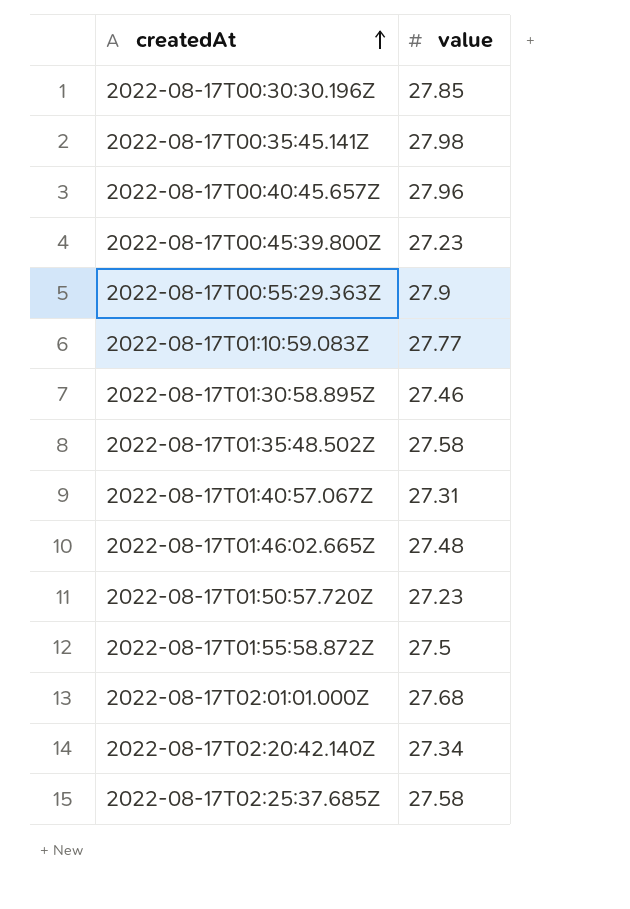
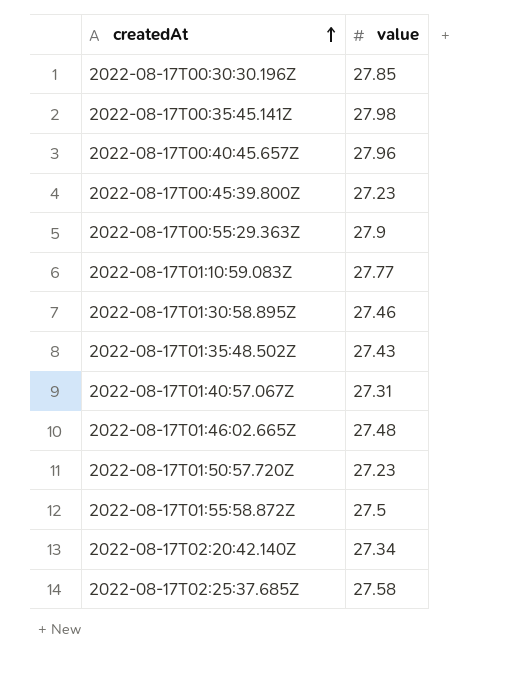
row 2022-08-17T02:01:01.000Z: 27.68 -> none
2022-08-17T01:35:48.502Z | value: 27.58 -> 27.43

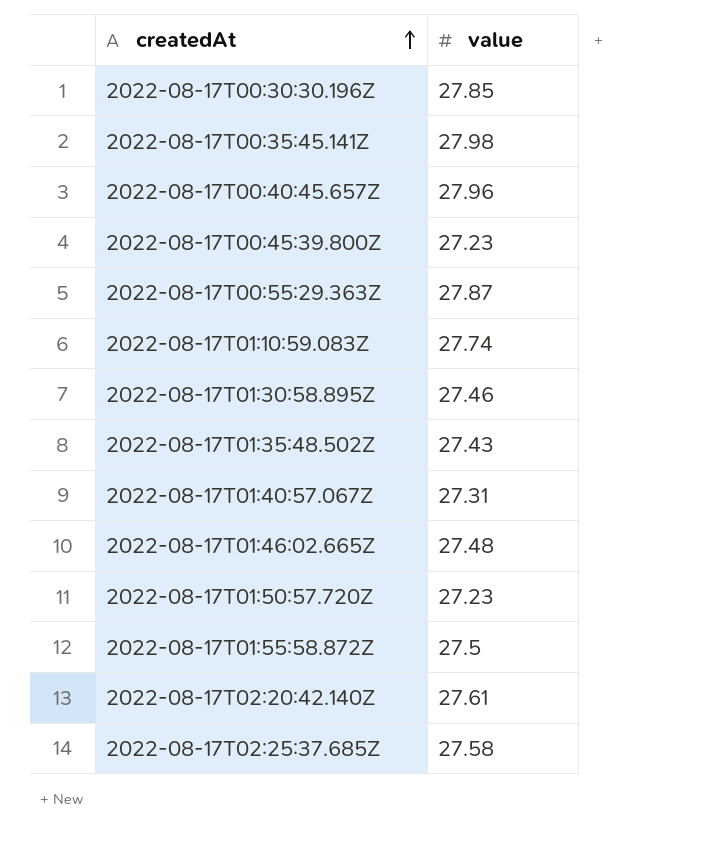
2022-08-17T00:55:29.363Z | value: 27.9 -> 27.87
2022-08-17T01:10:59.083Z | value: 27.77 -> 27.74
2022-08-17T02:20:42.140Z | value: 27.34 -> 27.61

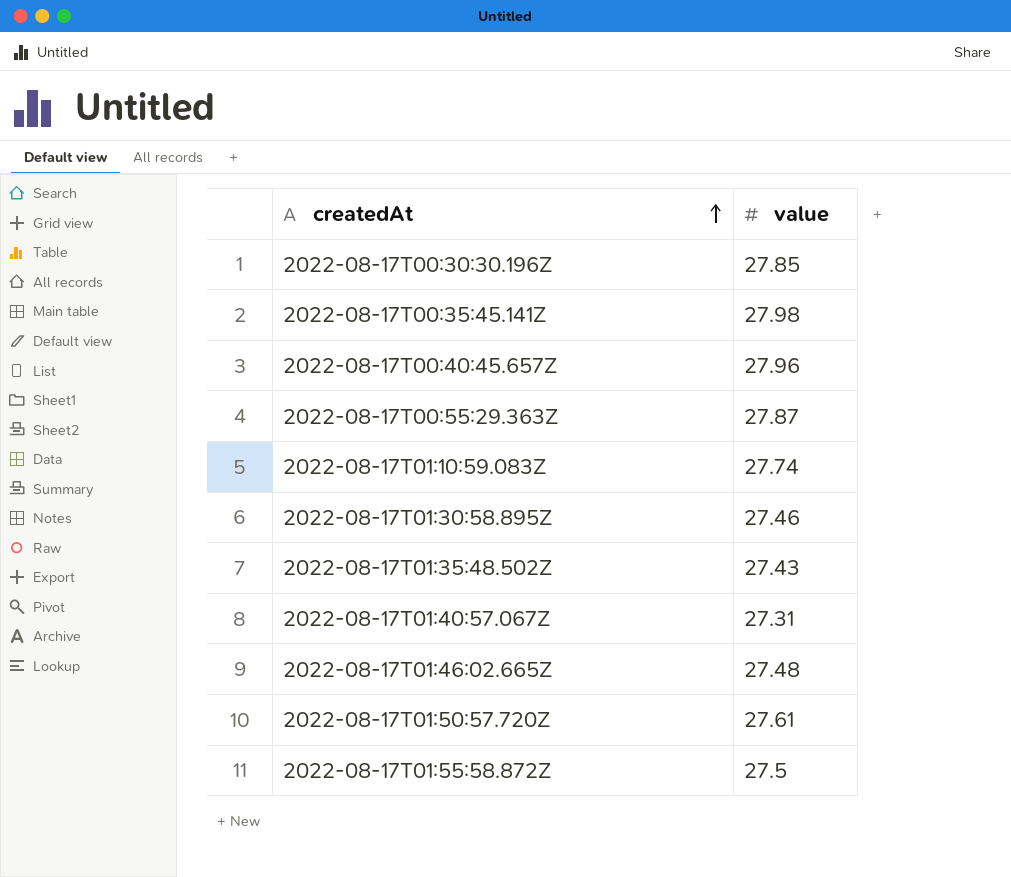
row 2022-08-17T00:45:39.800Z: 27.23 -> none
row 2022-08-17T02:20:42.140Z: 27.61 -> none
row 2022-08-17T02:25:37.685Z: 27.58 -> none
2022-08-17T01:50:57.720Z | value: 27.23 -> 27.61

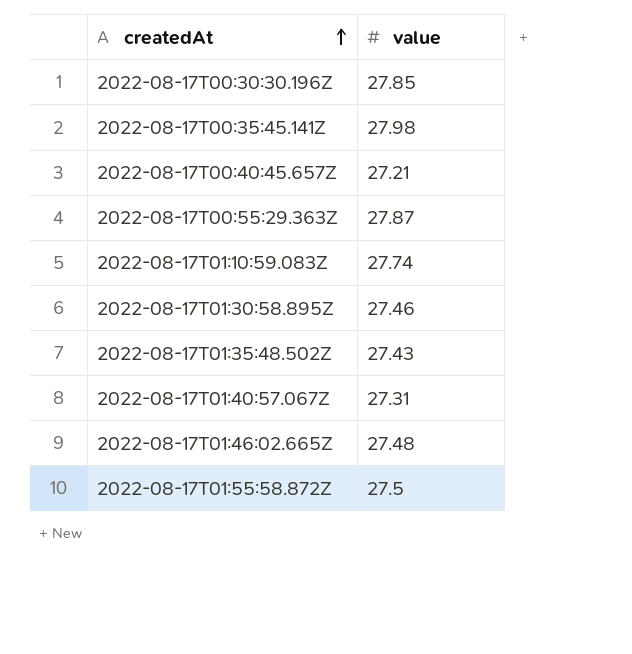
row 2022-08-17T01:50:57.720Z: 27.61 -> none
2022-08-17T00:40:45.657Z | value: 27.96 -> 27.21

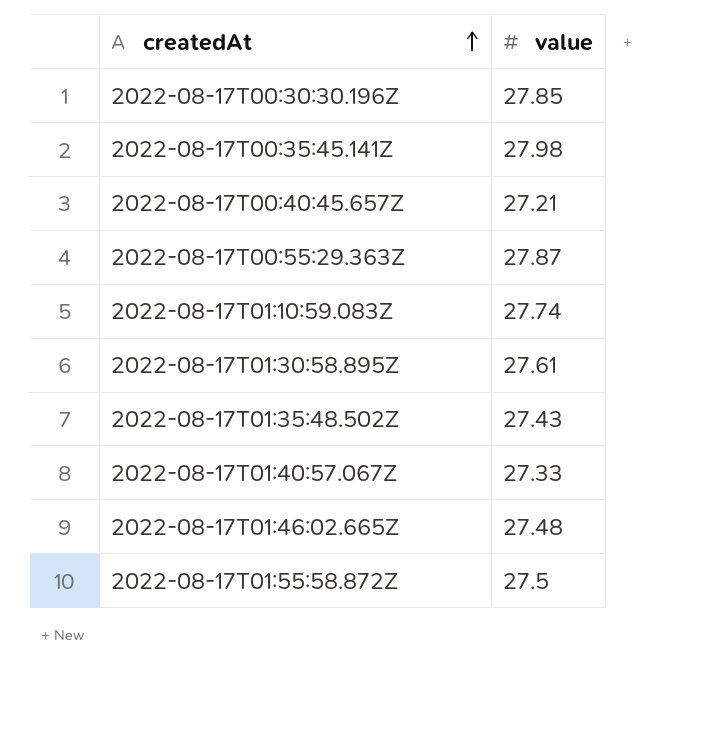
2022-08-17T01:30:58.895Z | value: 27.46 -> 27.61
2022-08-17T01:40:57.067Z | value: 27.31 -> 27.33

